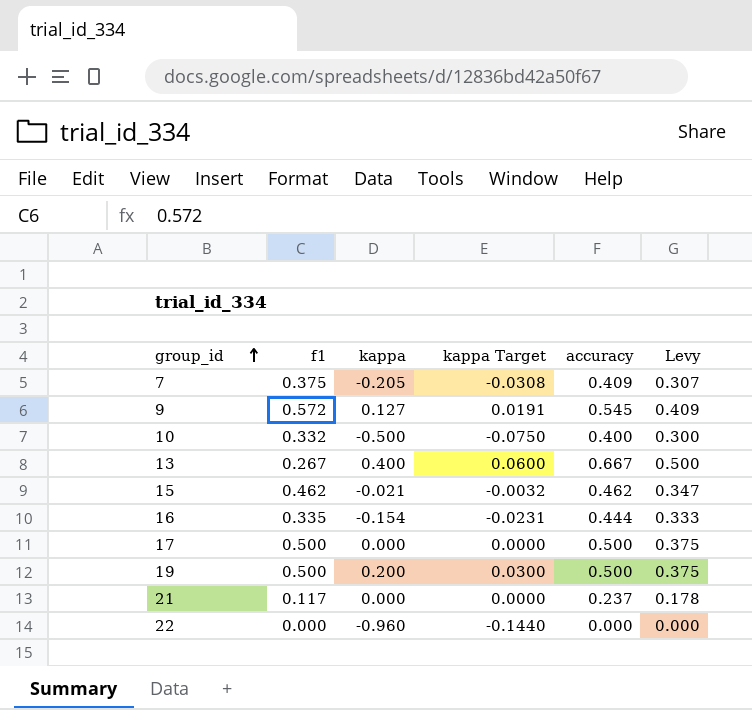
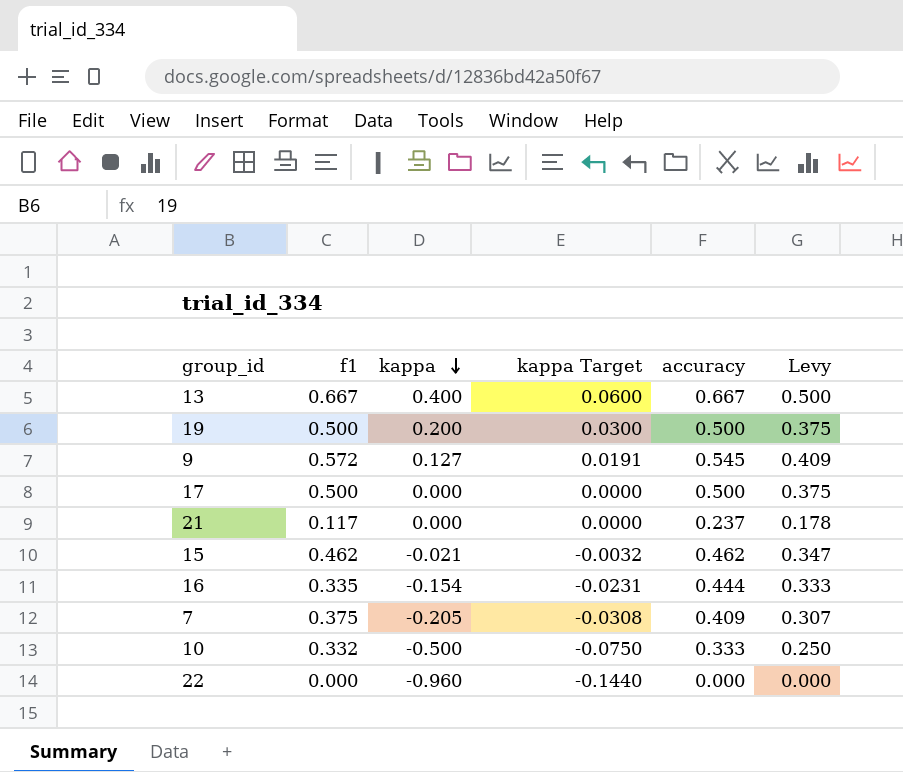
row order: group_id ascending -> kappa descending
13 | f1: 0.267 -> 0.667
10 | accuracy: 0.400 -> 0.333
10 | Levy: 0.300 -> 0.250

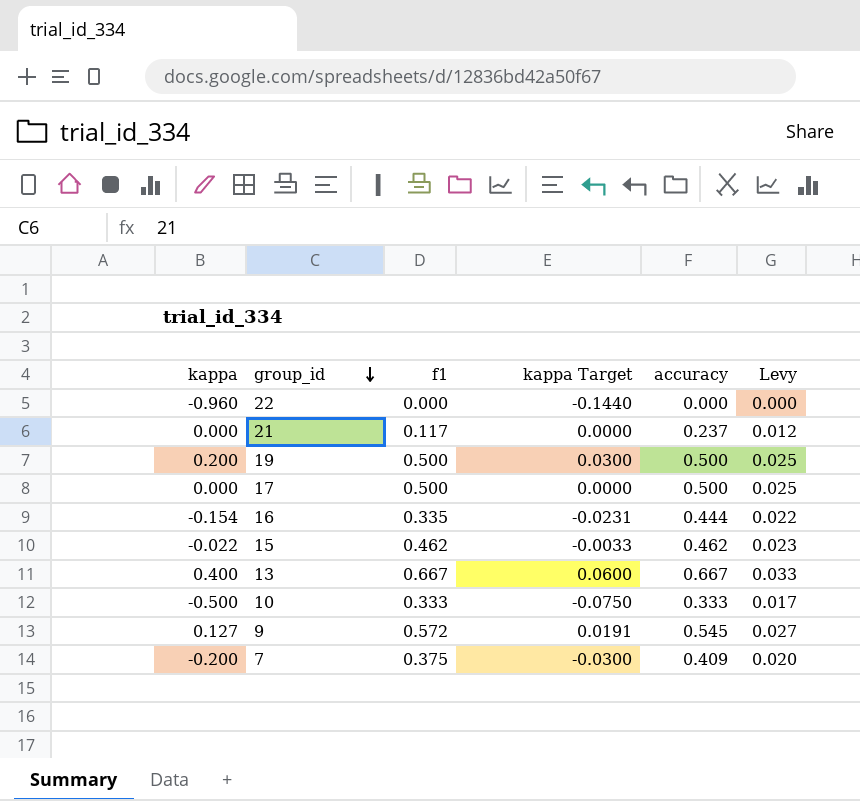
row order: kappa descending -> group_id descending
column kappa | position: 3 -> 1
column Levy | formula: [accuracy] * 0.75 -> [accuracy] * 0.05
15 | kappa: -0.021 -> -0.022
15 | kappa Target: -0.0032 -> -0.0033
10 | f1: 0.332 -> 0.333
7 | kappa: -0.205 -> -0.200
7 | kappa Target: -0.0308 -> -0.0300

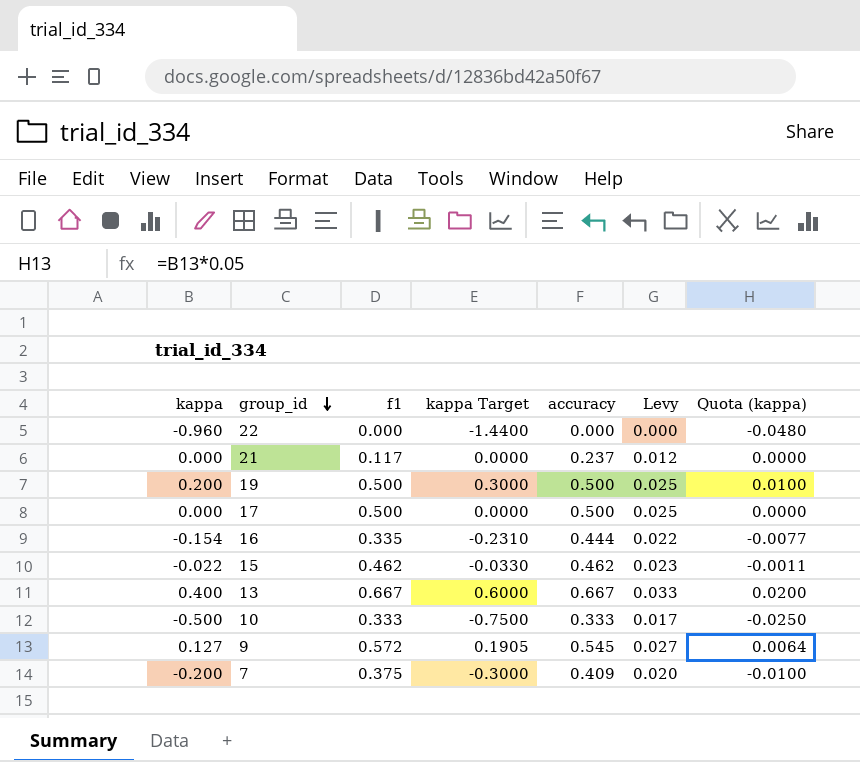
column kappa Target | formula: [kappa] * 0.15 -> [kappa] * 1.5
column Quota (kappa) | formula: none -> [kappa] * 0.05

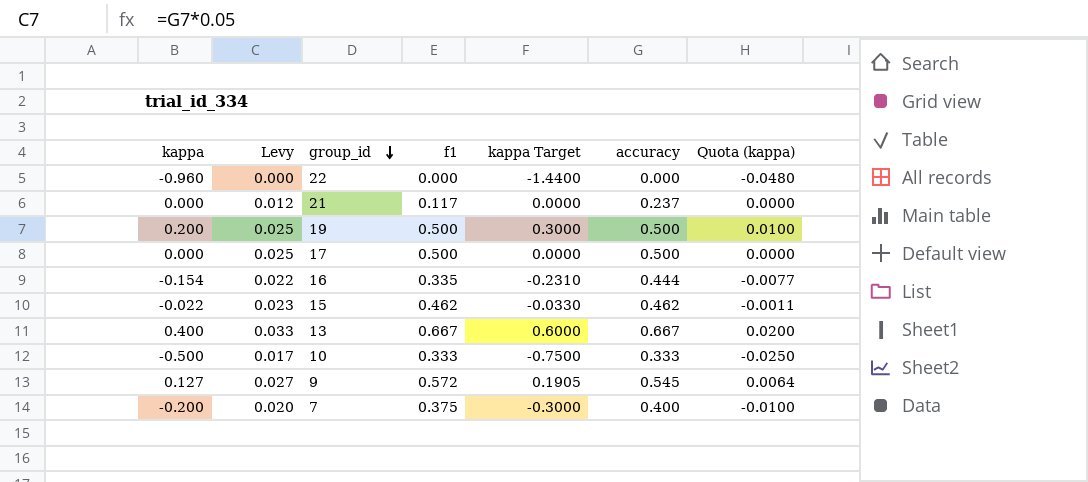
column Levy | position: 6 -> 2
7 | accuracy: 0.409 -> 0.400

